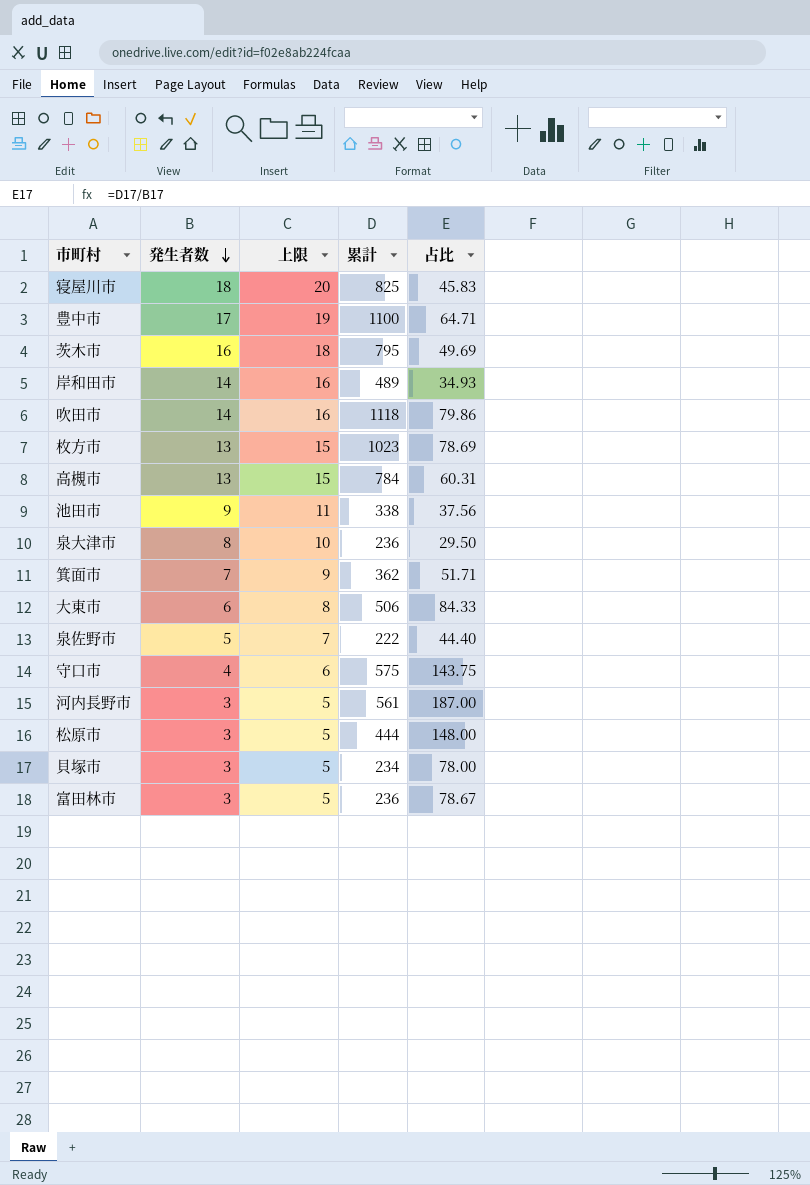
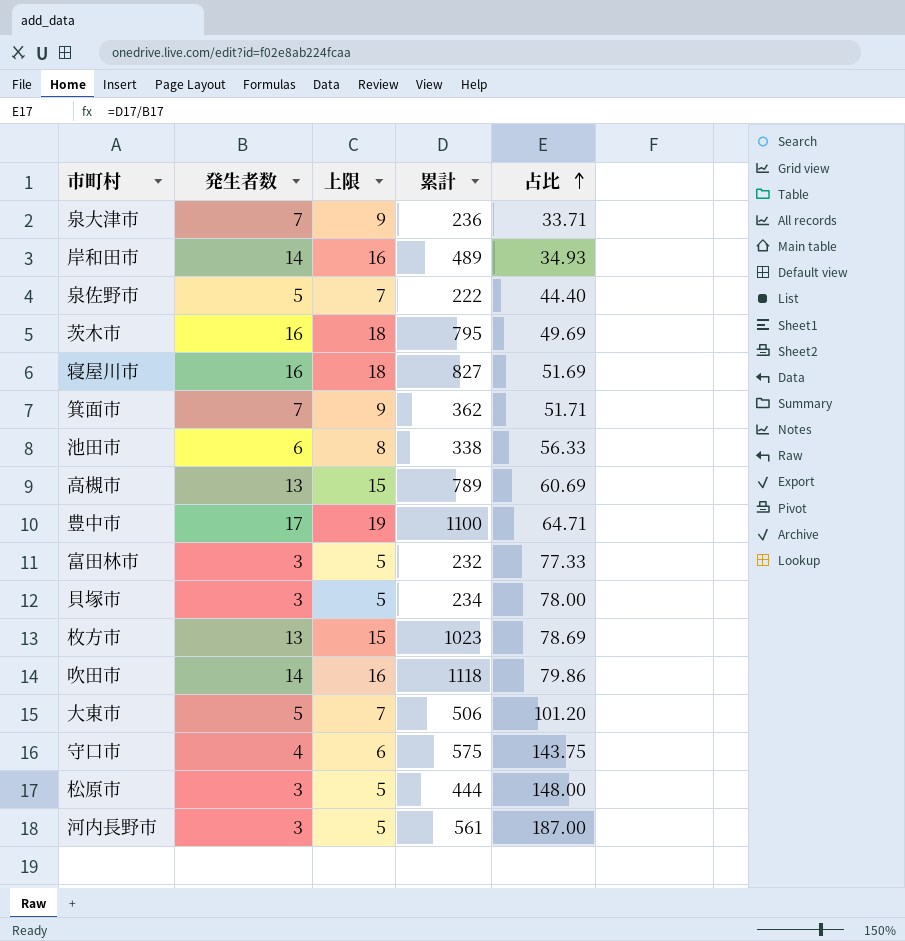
row order: 発生者数 descending -> 占比 ascending
泉大津市 | 発生者数: 8 -> 7
泉大津市 | 上限: 10 -> 9
泉大津市 | 占比: 29.50 -> 33.71
寝屋川市 | 発生者数: 18 -> 16
寝屋川市 | 上限: 20 -> 18
寝屋川市 | 累計: 825 -> 827
寝屋川市 | 占比: 45.83 -> 51.69
池田市 | 発生者数: 9 -> 6
池田市 | 上限: 11 -> 8
池田市 | 占比: 37.56 -> 56.33
高槻市 | 累計: 784 -> 789
高槻市 | 占比: 60.31 -> 60.69
富田林市 | 累計: 236 -> 232
富田林市 | 占比: 78.67 -> 77.33
大東市 | 発生者数: 6 -> 5
大東市 | 上限: 8 -> 7
大東市 | 占比: 84.33 -> 101.20

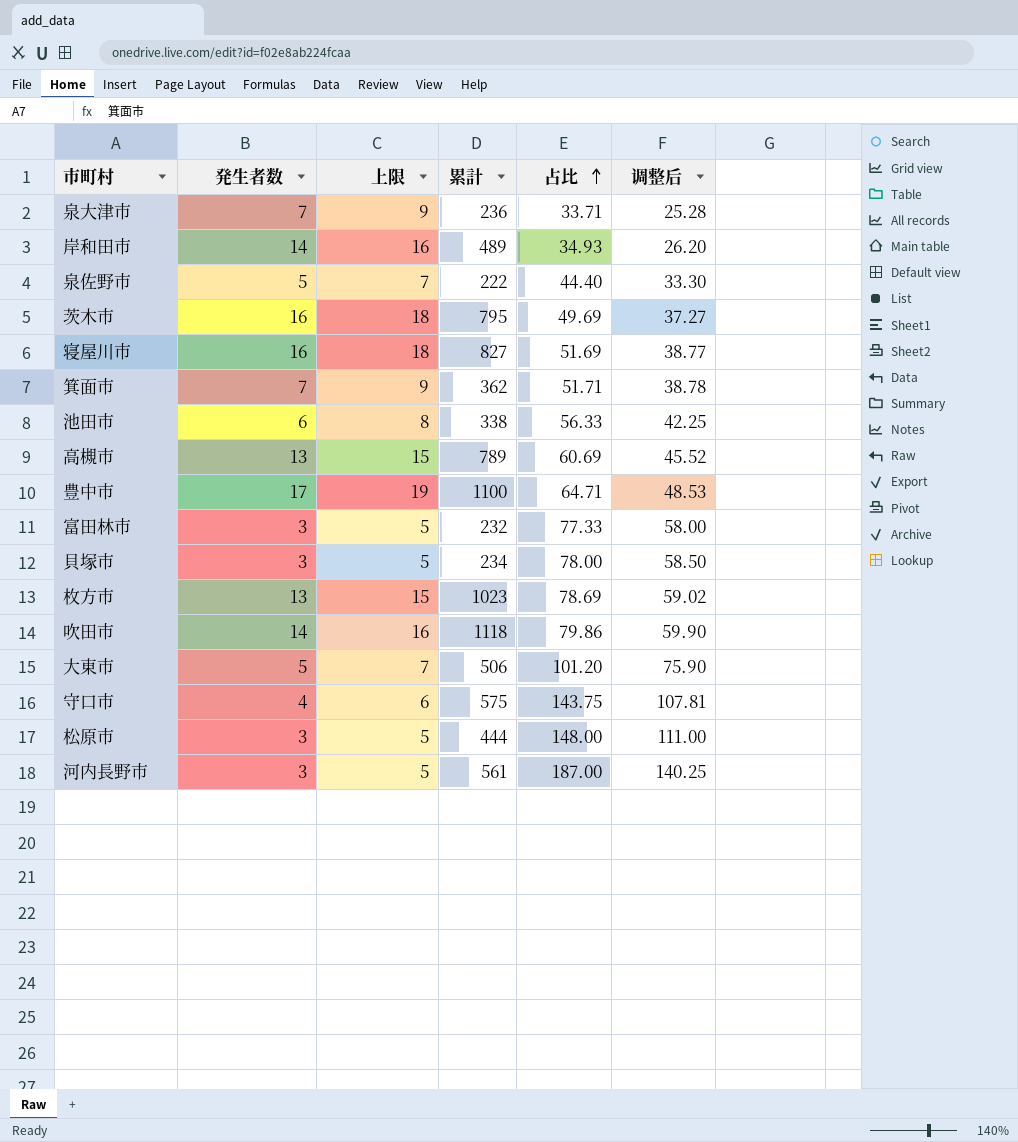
column 调整后 | formula: none -> [占比] * 0.75

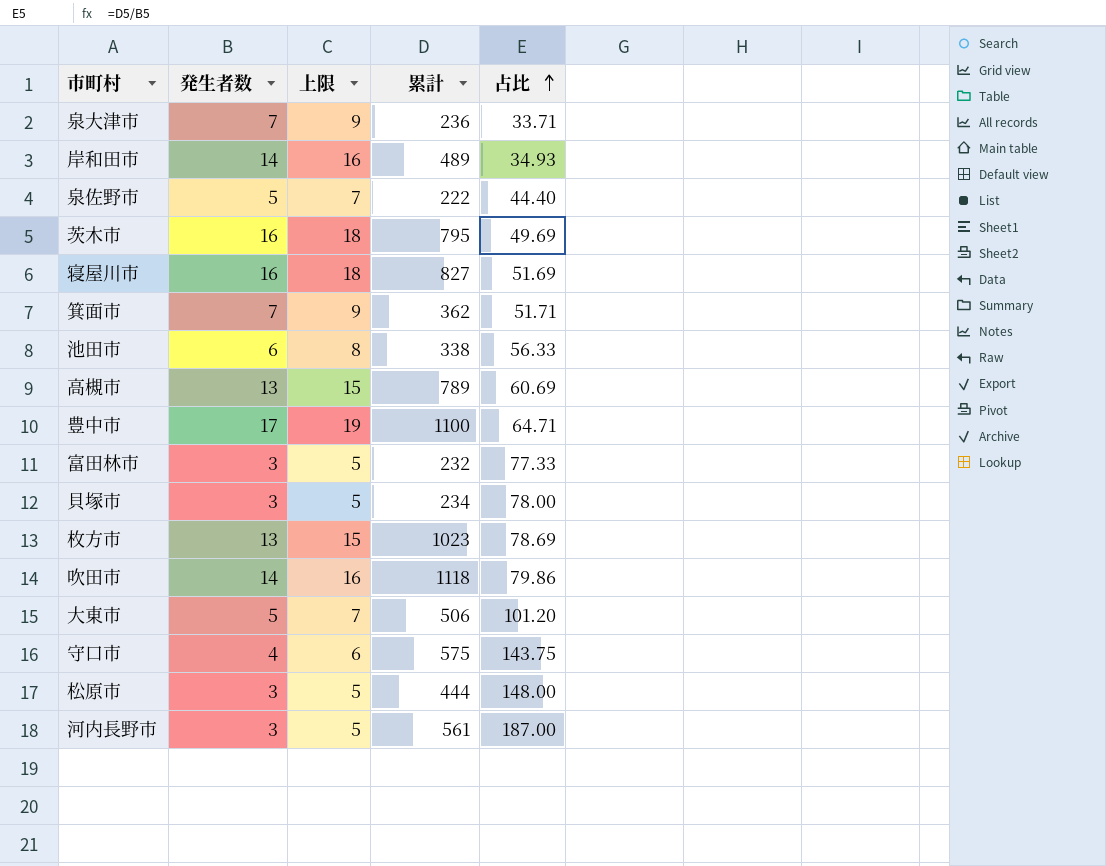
column 调整后 | formula: [占比] * 0.75 -> none

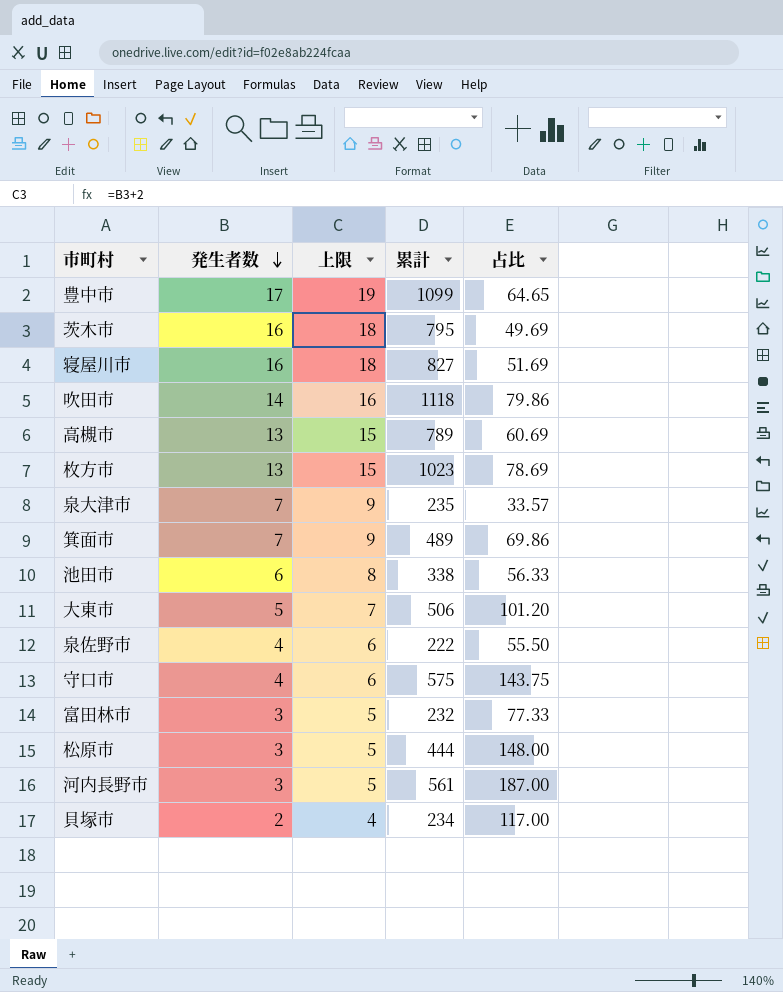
row order: 占比 ascending -> 発生者数 descending
row 岸和田市: 14 | 16 | 489 | 34.93 -> none
豊中市 | 累計: 1100 -> 1099
豊中市 | 占比: 64.71 -> 64.65
泉大津市 | 累計: 236 -> 235
泉大津市 | 占比: 33.71 -> 33.57
箕面市 | 累計: 362 -> 489
箕面市 | 占比: 51.71 -> 69.86
泉佐野市 | 発生者数: 5 -> 4
泉佐野市 | 上限: 7 -> 6
泉佐野市 | 占比: 44.40 -> 55.50
貝塚市 | 発生者数: 3 -> 2
貝塚市 | 上限: 5 -> 4
貝塚市 | 占比: 78.00 -> 117.00

